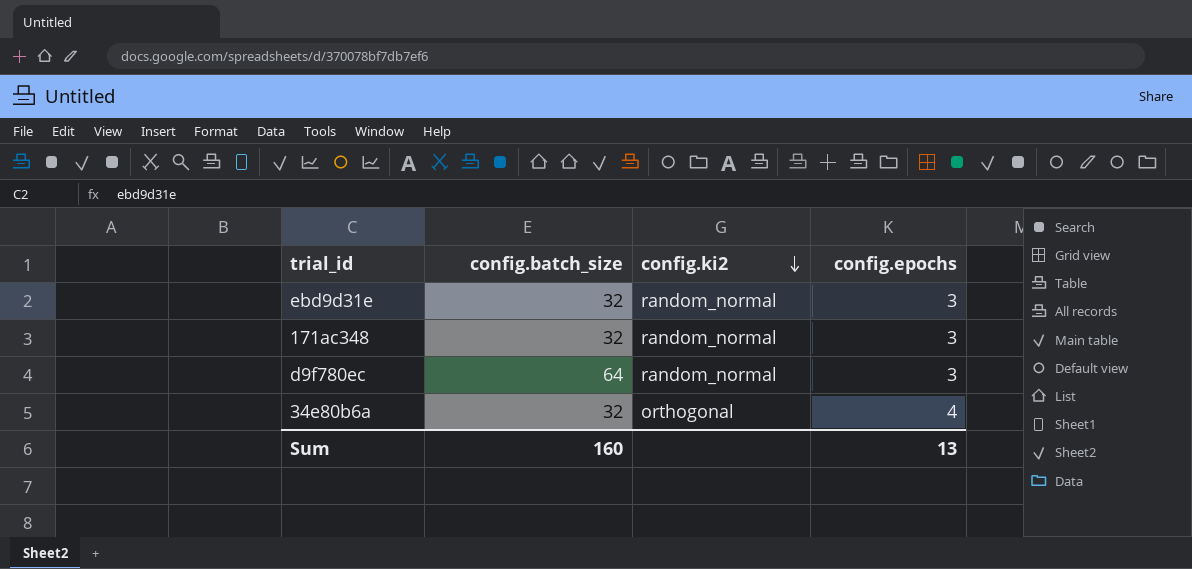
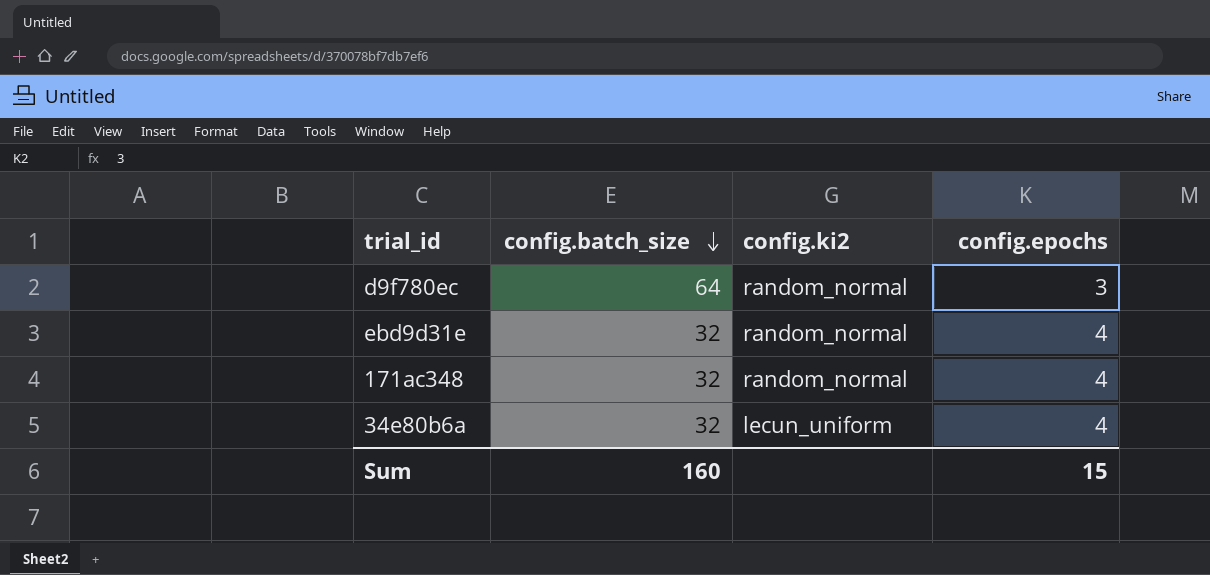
row order: config.ki2 descending -> config.batch_size descending
ebd9d31e | config.epochs: 3 -> 4
171ac348 | config.epochs: 3 -> 4
34e80b6a | config.ki2: orthogonal -> lecun_uniform
Sum | config.epochs: 13 -> 15

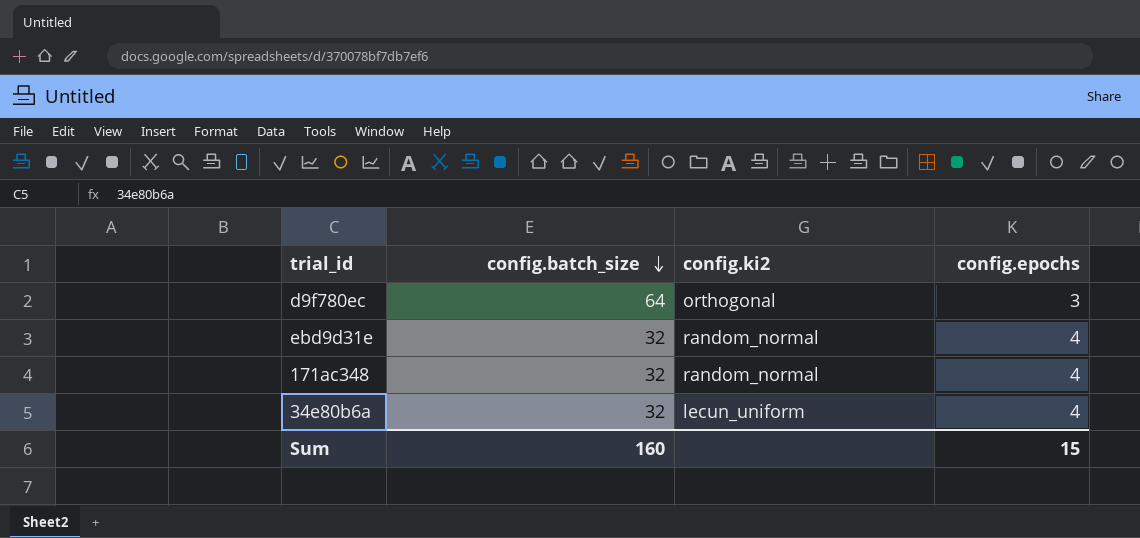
d9f780ec | config.ki2: random_normal -> orthogonal

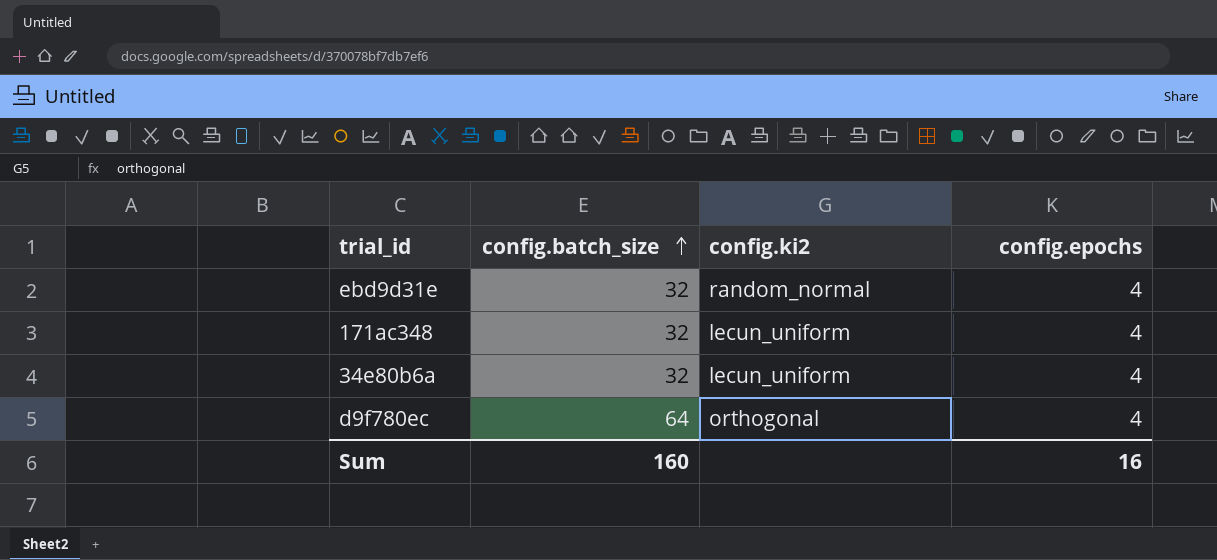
row order: config.batch_size descending -> config.batch_size ascending
171ac348 | config.ki2: random_normal -> lecun_uniform
d9f780ec | config.epochs: 3 -> 4
Sum | config.epochs: 15 -> 16

